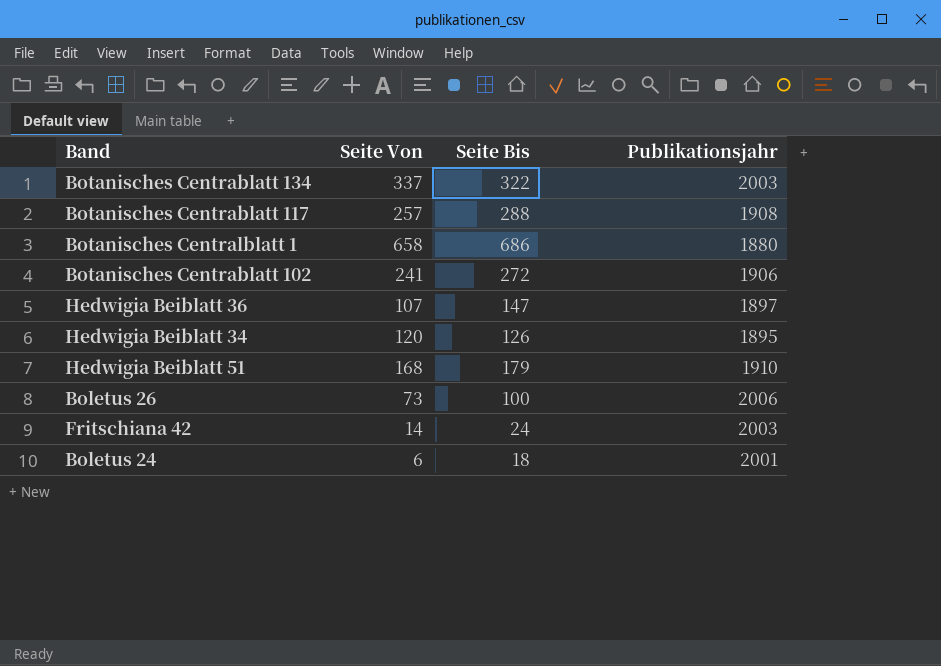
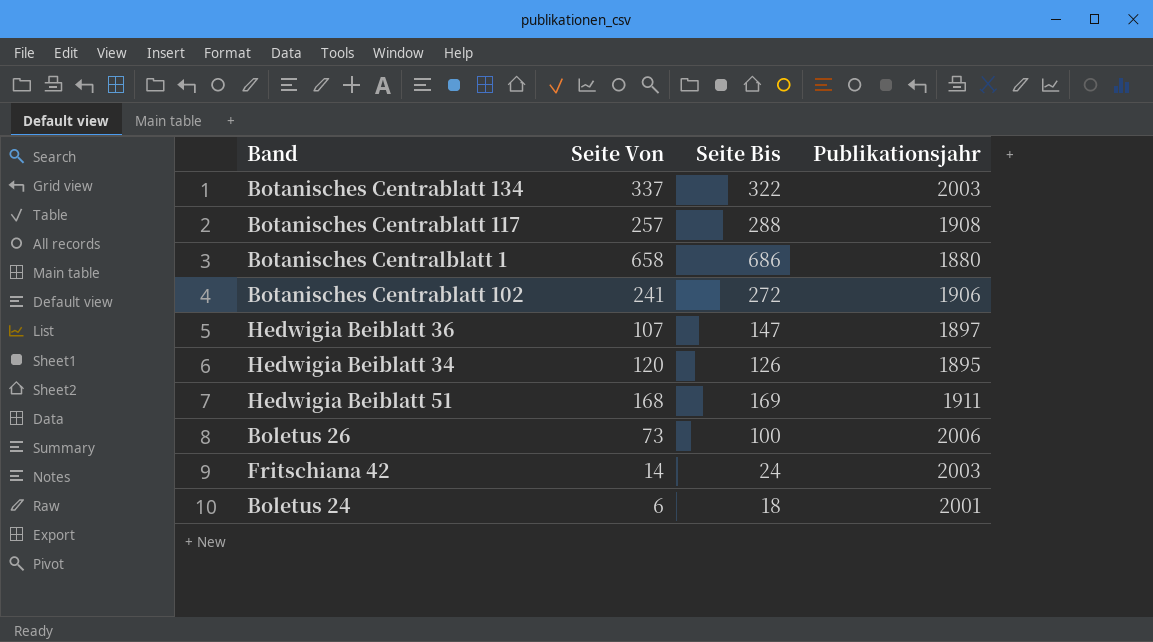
Hedwigia Beiblatt 51 | Seite Bis: 179 -> 169
Hedwigia Beiblatt 51 | Publikationsjahr: 1910 -> 1911

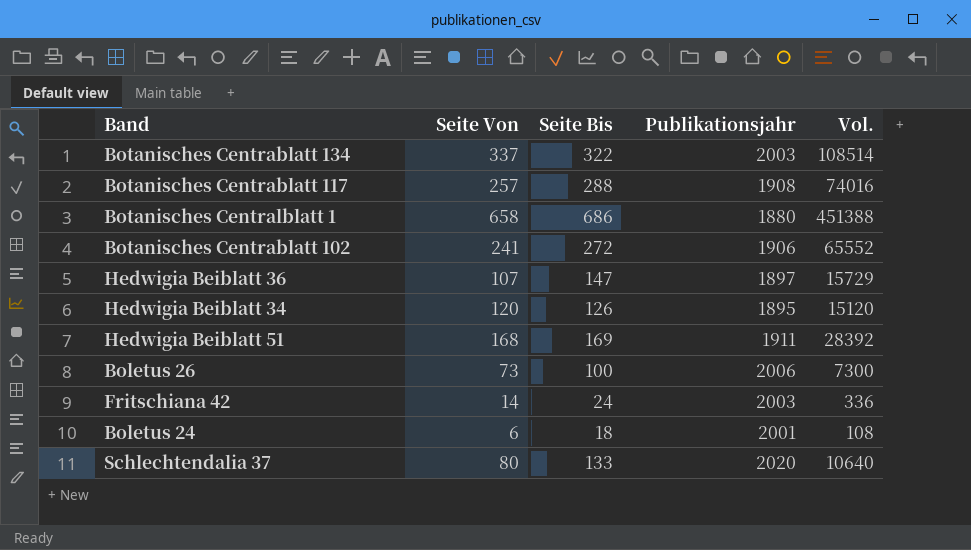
column Vol. | formula: none -> [Seite Von] * [Seite Bis]
row Schlechtendalia 37: none -> 80 | 133 | 2020 | 10640

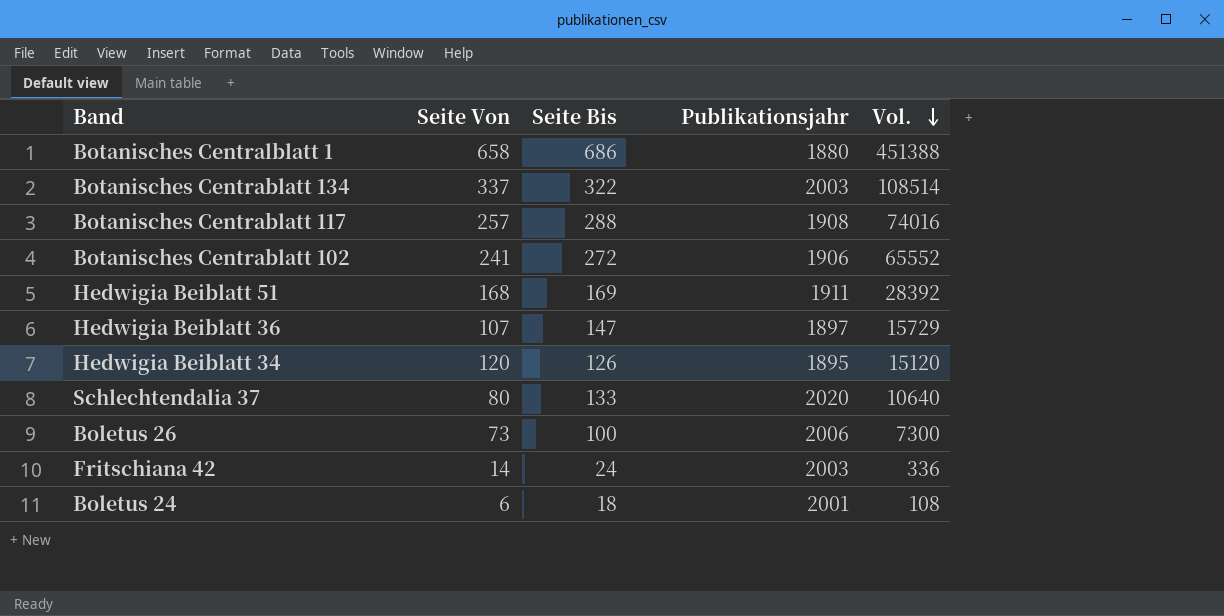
row order: none -> Vol. descending

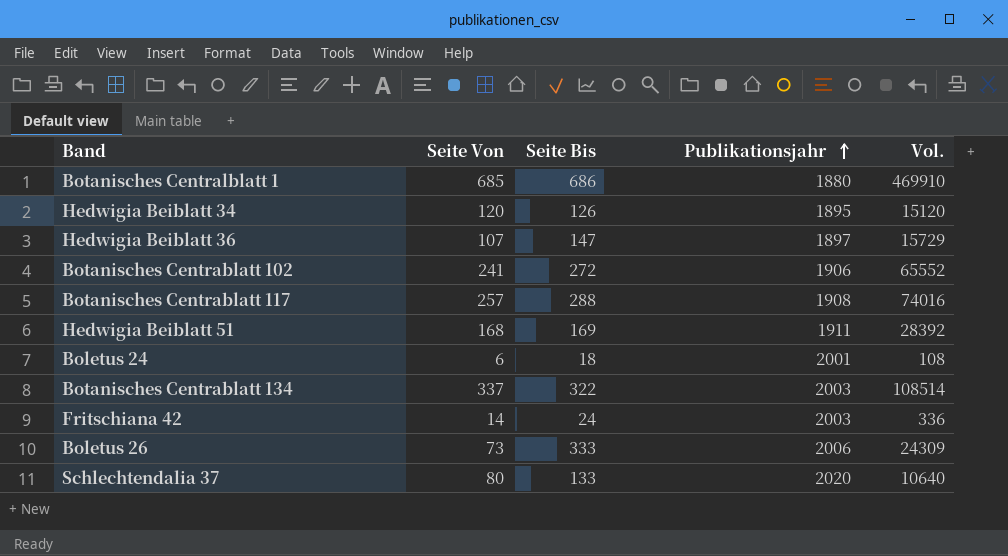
row order: Vol. descending -> Publikationsjahr ascending
Botanisches Centralblatt 1 | Seite Von: 658 -> 685
Botanisches Centralblatt 1 | Vol.: 451388 -> 469910
Boletus 26 | Seite Bis: 100 -> 333
Boletus 26 | Vol.: 7300 -> 24309

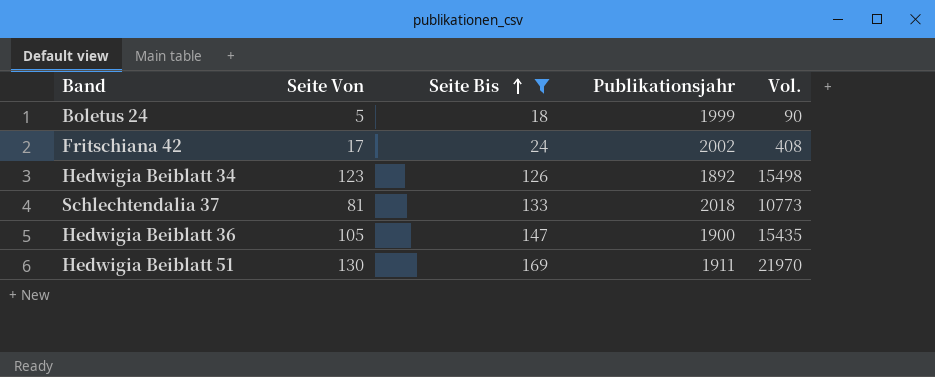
filter: none -> Seite Bis <= 169
row order: Publikationsjahr ascending -> Seite Bis ascending
Boletus 24 | Seite Von: 6 -> 5
Boletus 24 | Publikationsjahr: 2001 -> 1999
Boletus 24 | Vol.: 108 -> 90
Fritschiana 42 | Seite Von: 14 -> 17
Fritschiana 42 | Publikationsjahr: 2003 -> 2002
Fritschiana 42 | Vol.: 336 -> 408
Hedwigia Beiblatt 34 | Seite Von: 120 -> 123
Hedwigia Beiblatt 34 | Publikationsjahr: 1895 -> 1892
Hedwigia Beiblatt 34 | Vol.: 15120 -> 15498
Schlechtendalia 37 | Seite Von: 80 -> 81
Schlechtendalia 37 | Publikationsjahr: 2020 -> 2018
Schlechtendalia 37 | Vol.: 10640 -> 10773
Hedwigia Beiblatt 36 | Seite Von: 107 -> 105
Hedwigia Beiblatt 36 | Publikationsjahr: 1897 -> 1900
Hedwigia Beiblatt 36 | Vol.: 15729 -> 15435
Hedwigia Beiblatt 51 | Seite Von: 168 -> 130
Hedwigia Beiblatt 51 | Vol.: 28392 -> 21970

